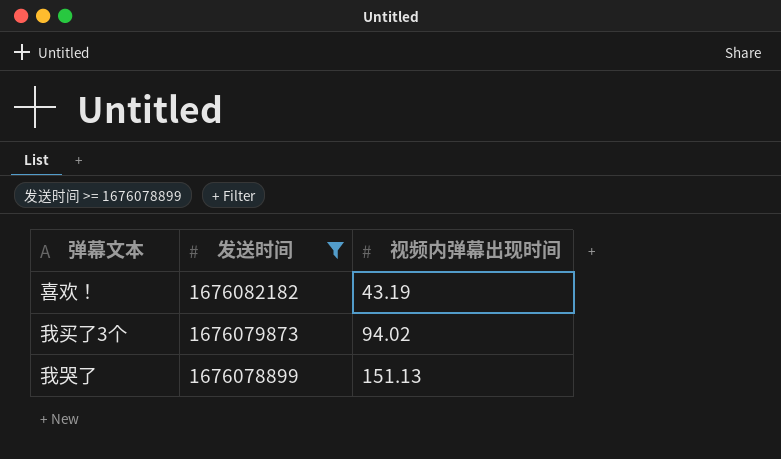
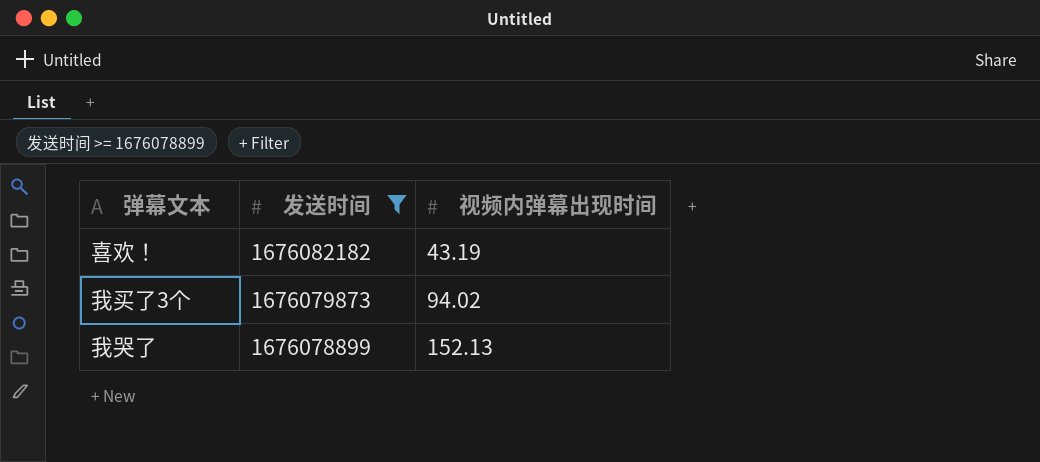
我哭了 | 视频内弹幕出现时间: 151.13 -> 152.13

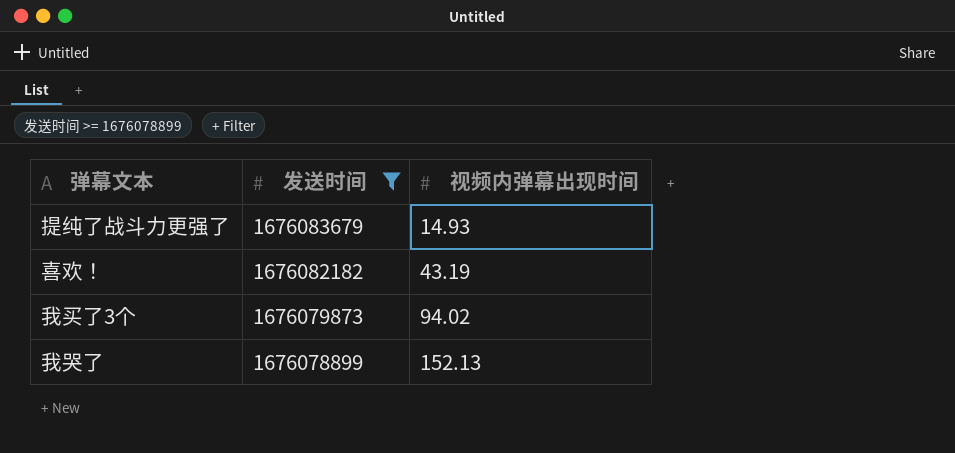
row 提纯了战斗力更强了: none -> 1676083679 | 14.93

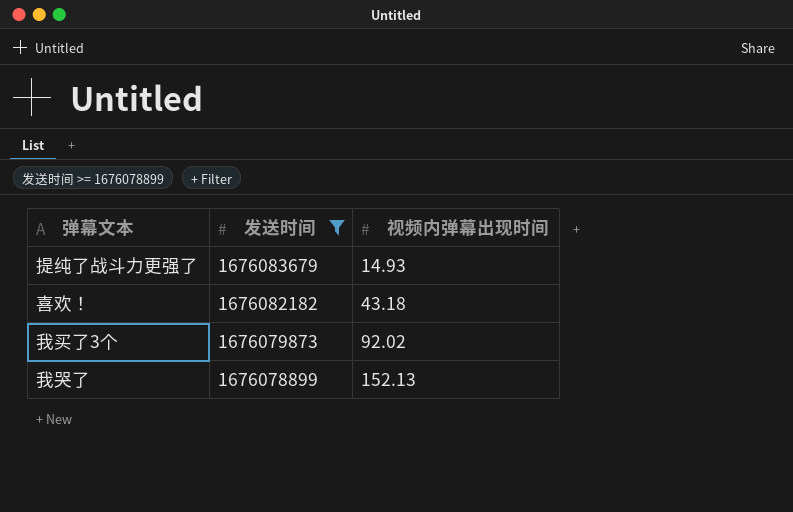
喜欢！ | 视频内弹幕出现时间: 43.19 -> 43.18
我买了3个 | 视频内弹幕出现时间: 94.02 -> 92.02

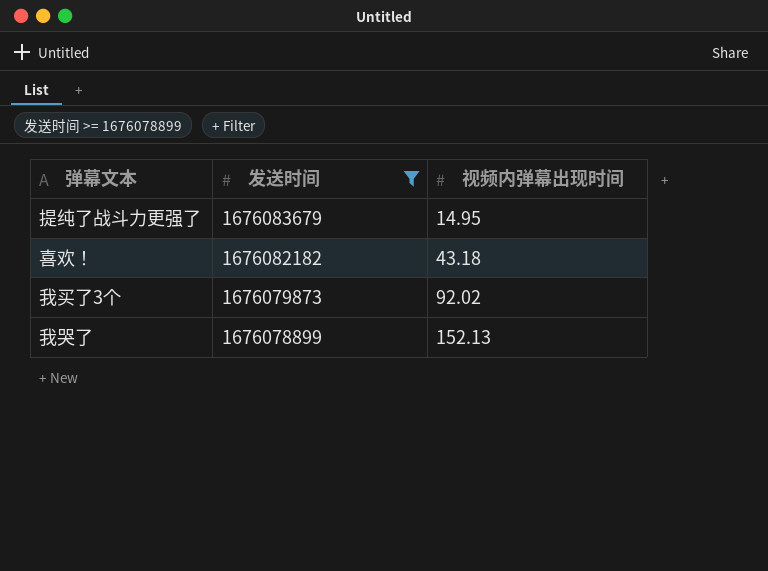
提纯了战斗力更强了 | 视频内弹幕出现时间: 14.93 -> 14.95

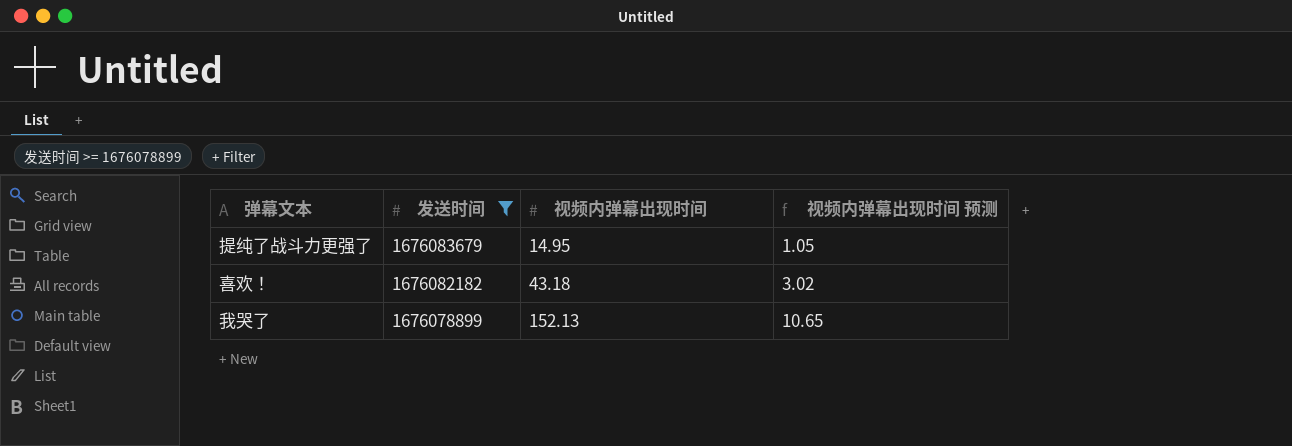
column 视频内弹幕出现时间 预测 | formula: none -> [视频内弹幕出现时间] * 0.07
row 我买了3个: 1676079873 | 92.02 -> none

